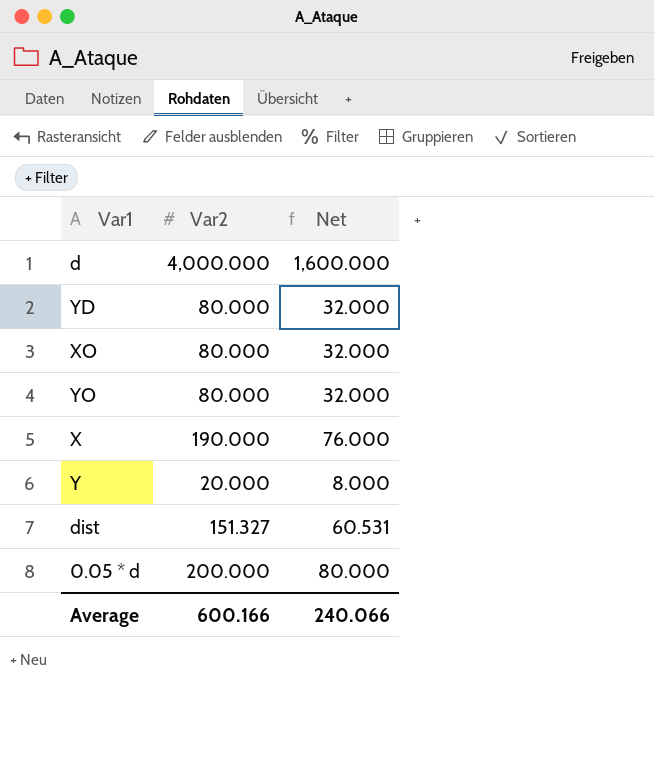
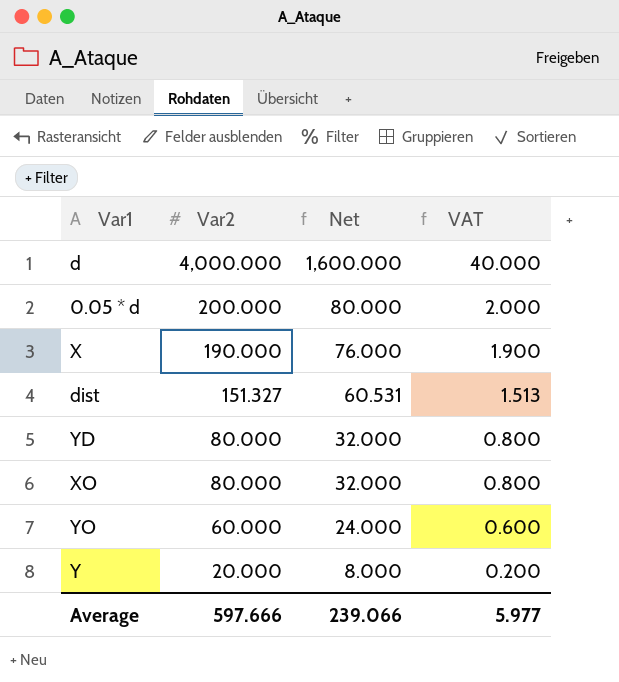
row order: none -> Var2 descending
column VAT | formula: none -> [Var2] * 0.01
YO | Var2: 80.000 -> 60.000
YO | Net: 32.000 -> 24.000
Average | Var2: 600.166 -> 597.666
Average | Net: 240.066 -> 239.066

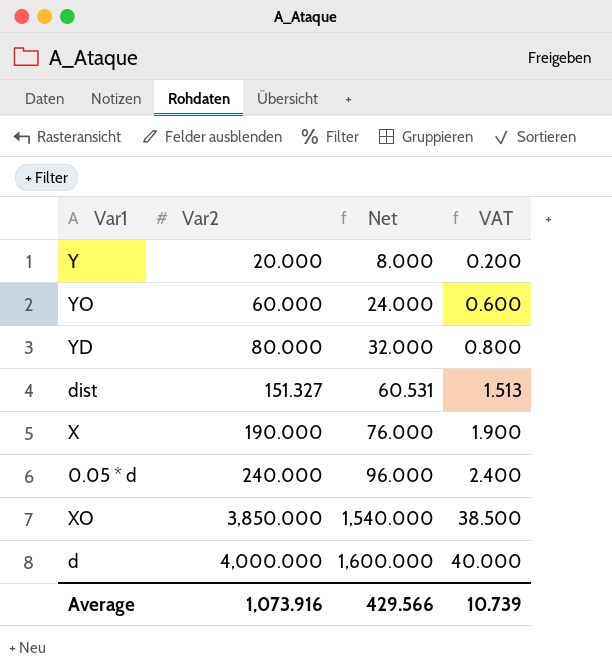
row order: Var2 descending -> Var2 ascending
0.05 * d | Var2: 200.000 -> 240.000
0.05 * d | Net: 80.000 -> 96.000
0.05 * d | VAT: 2.000 -> 2.400
XO | Var2: 80.000 -> 3,850.000
XO | Net: 32.000 -> 1,540.000
XO | VAT: 0.800 -> 38.500
Average | Var2: 597.666 -> 1,073.916
Average | Net: 239.066 -> 429.566
Average | VAT: 5.977 -> 10.739

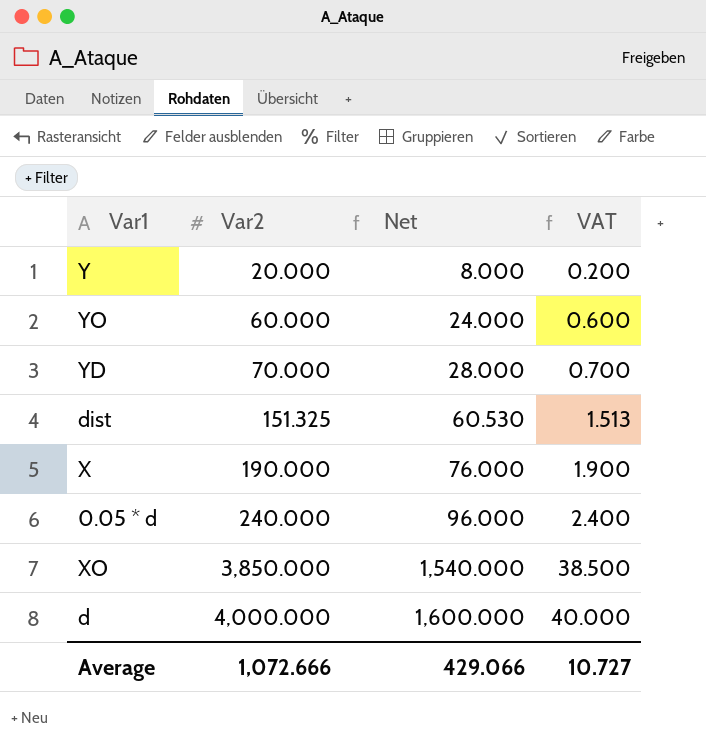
YD | Var2: 80.000 -> 70.000
YD | Net: 32.000 -> 28.000
YD | VAT: 0.800 -> 0.700
dist | Var2: 151.327 -> 151.325
dist | Net: 60.531 -> 60.530
Average | Var2: 1,073.916 -> 1,072.666
Average | Net: 429.566 -> 429.066
Average | VAT: 10.739 -> 10.727

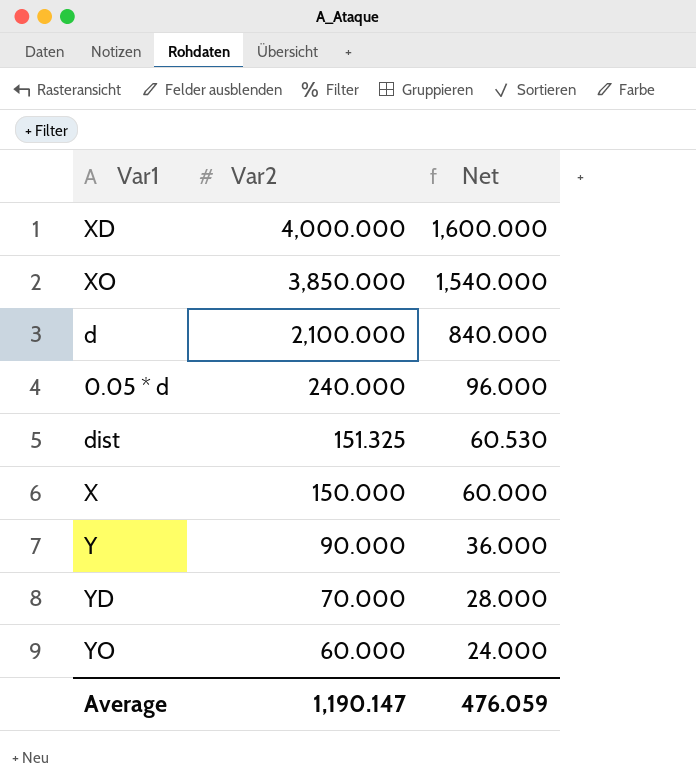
row order: Var2 ascending -> Var2 descending
column VAT | formula: [Var2] * 0.01 -> none
row XD: none -> 4,000.000 | 1,600.000
d | Var2: 4,000.000 -> 2,100.000
d | Net: 1,600.000 -> 840.000
X | Var2: 190.000 -> 150.000
X | Net: 76.000 -> 60.000
Y | Var2: 20.000 -> 90.000
Y | Net: 8.000 -> 36.000
Average | Var2: 1,072.666 -> 1,190.147
Average | Net: 429.066 -> 476.059

